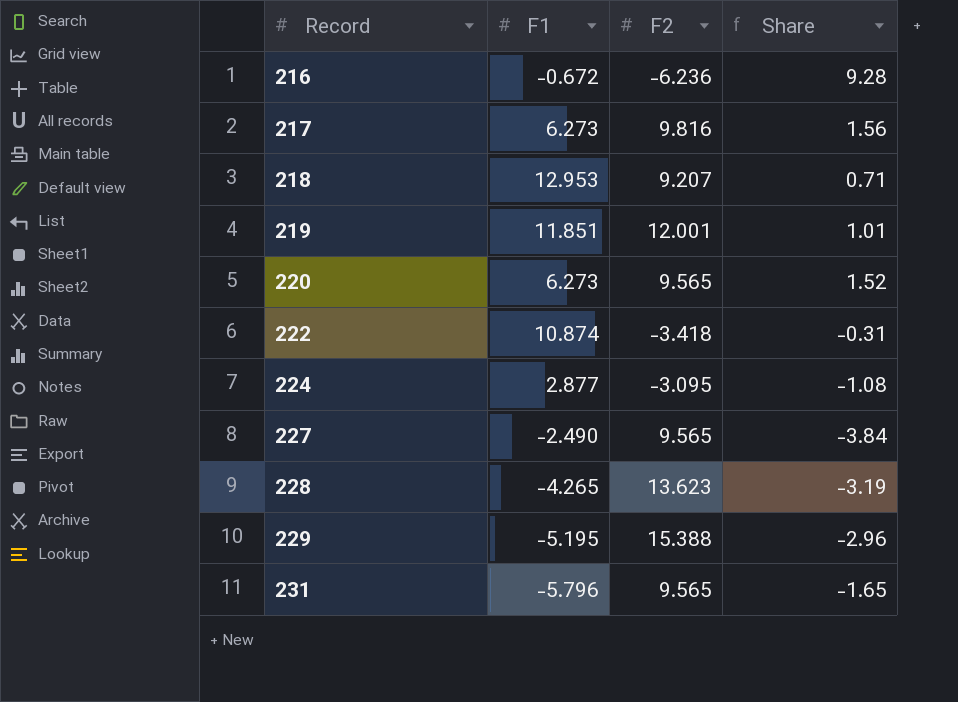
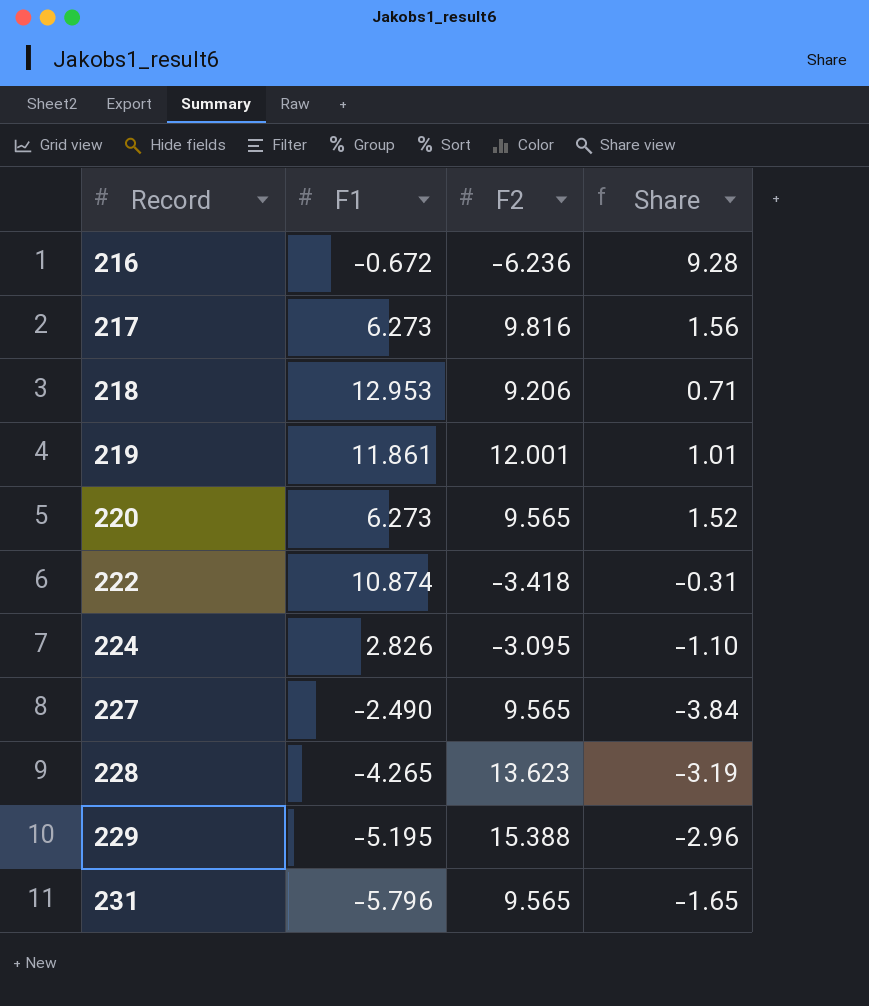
218 | F2: 9.207 -> 9.206
219 | F1: 11.851 -> 11.861
224 | F1: 2.877 -> 2.826
224 | Share: -1.08 -> -1.10

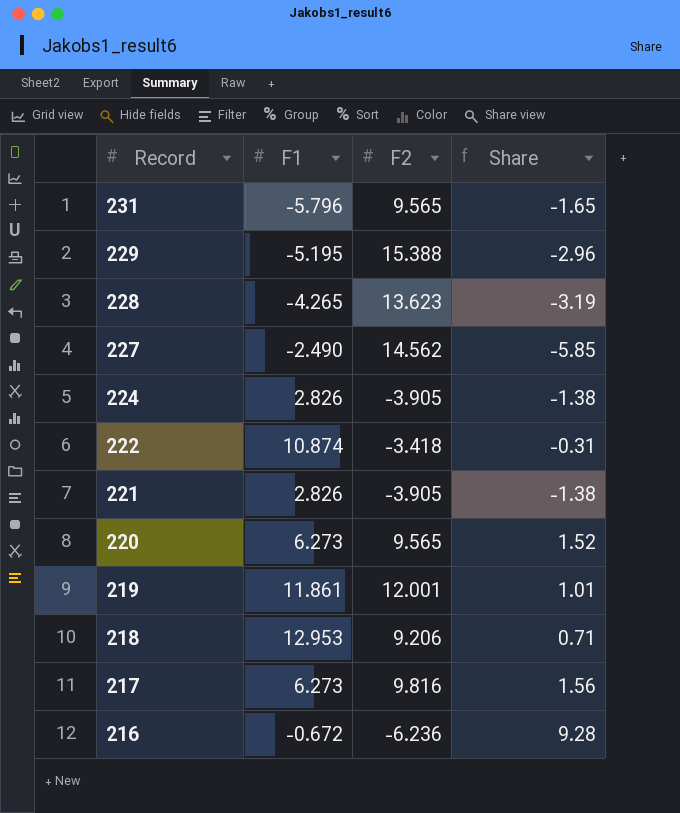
row order: Record ascending -> Record descending
227 | F2: 9.565 -> 14.562
227 | Share: -3.84 -> -5.85
224 | F2: -3.095 -> -3.905
224 | Share: -1.10 -> -1.38
row 221: none -> 2.826 | -3.905 | -1.38

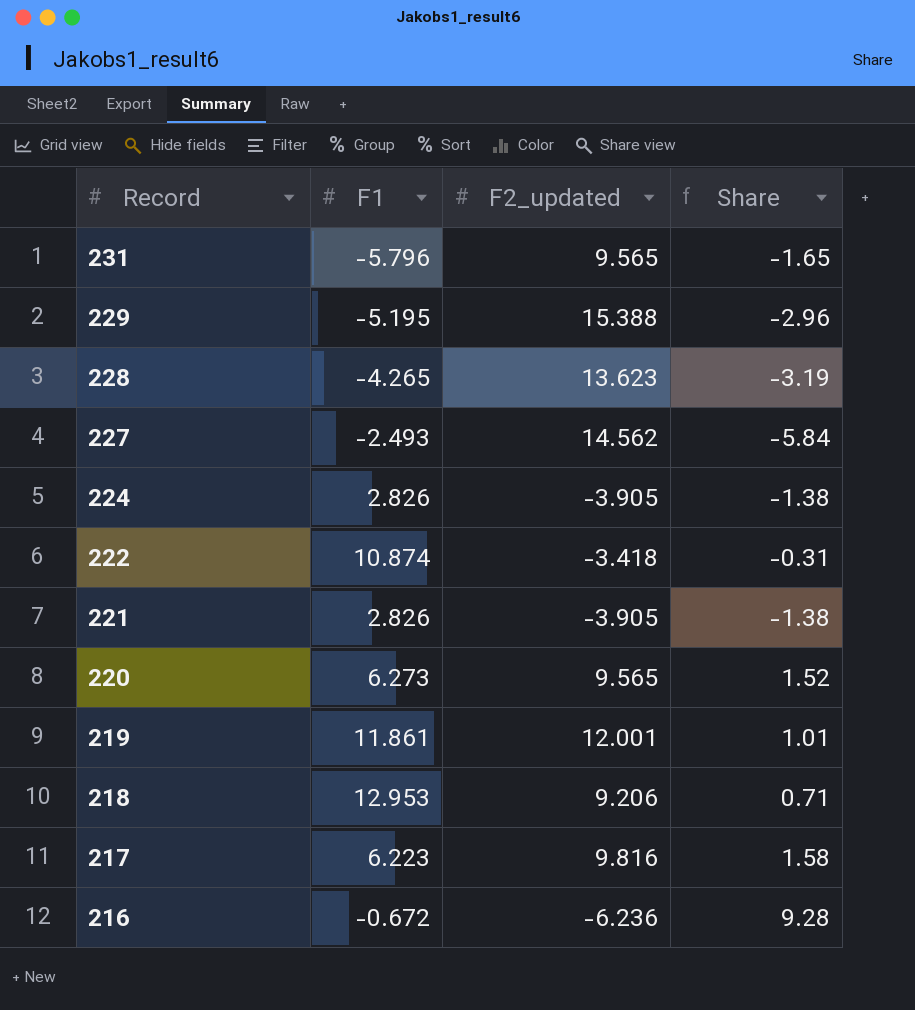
column name: F2 -> F2_updated
227 | F1: -2.490 -> -2.493
227 | Share: -5.85 -> -5.84
217 | F1: 6.273 -> 6.223
217 | Share: 1.56 -> 1.58

